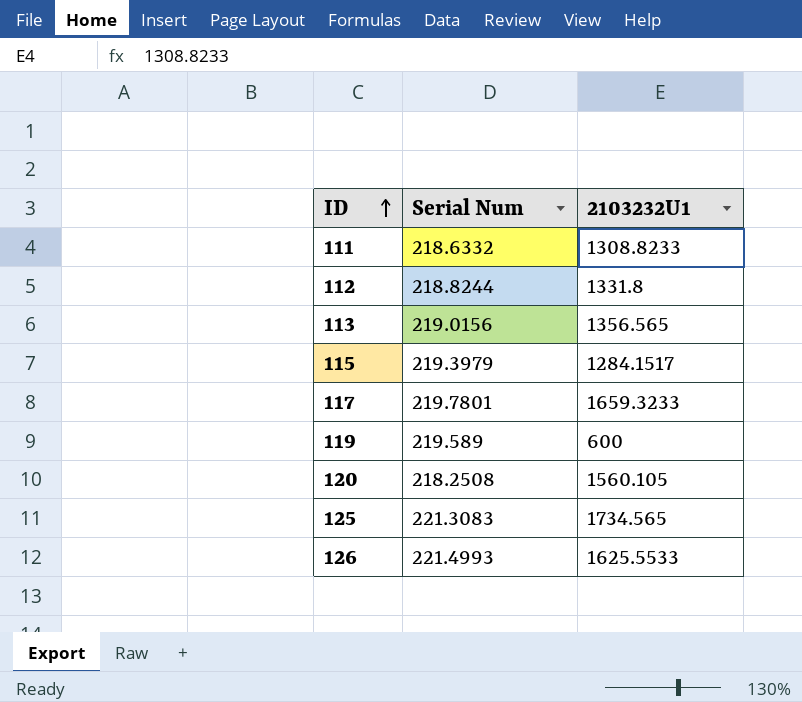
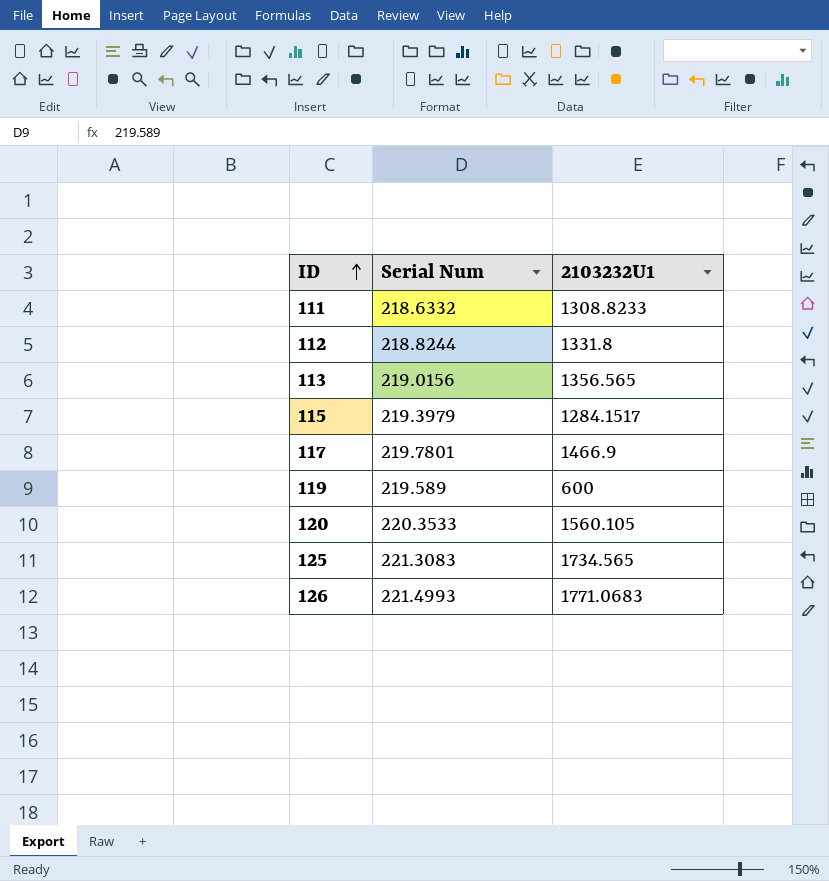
117 | 2103232U1: 1659.3233 -> 1466.9
120 | Serial Num: 218.2508 -> 220.3533
126 | 2103232U1: 1625.5533 -> 1771.0683

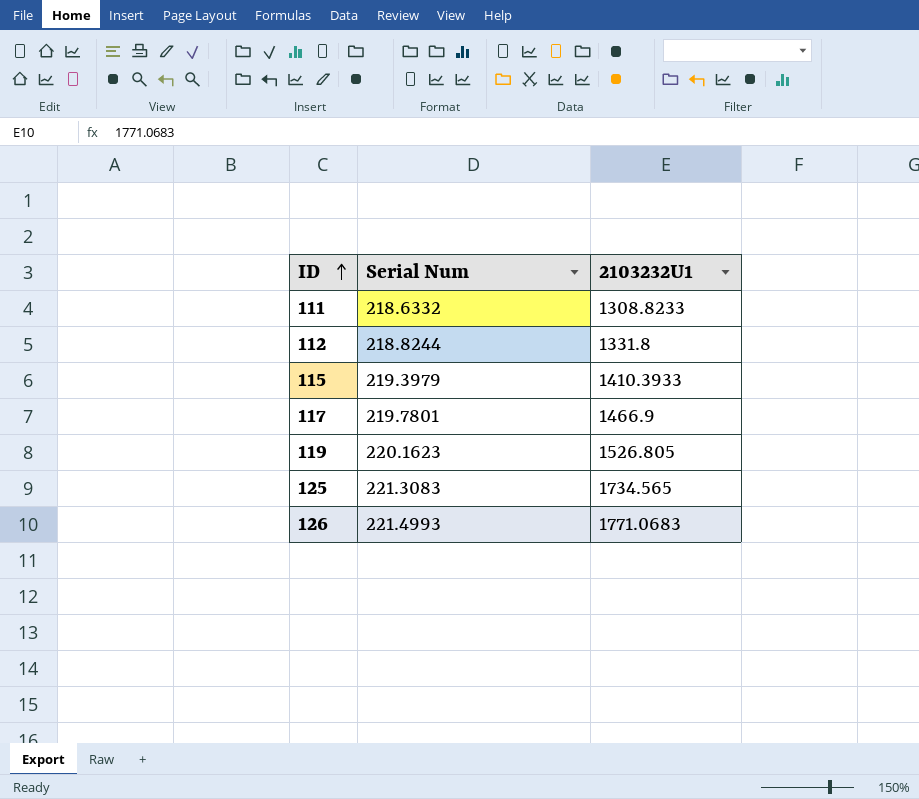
row 113: 219.0156 | 1356.565 -> none
row 120: 220.3533 | 1560.105 -> none
115 | 2103232U1: 1284.1517 -> 1410.3933
119 | Serial Num: 219.589 -> 220.1623
119 | 2103232U1: 600 -> 1526.805

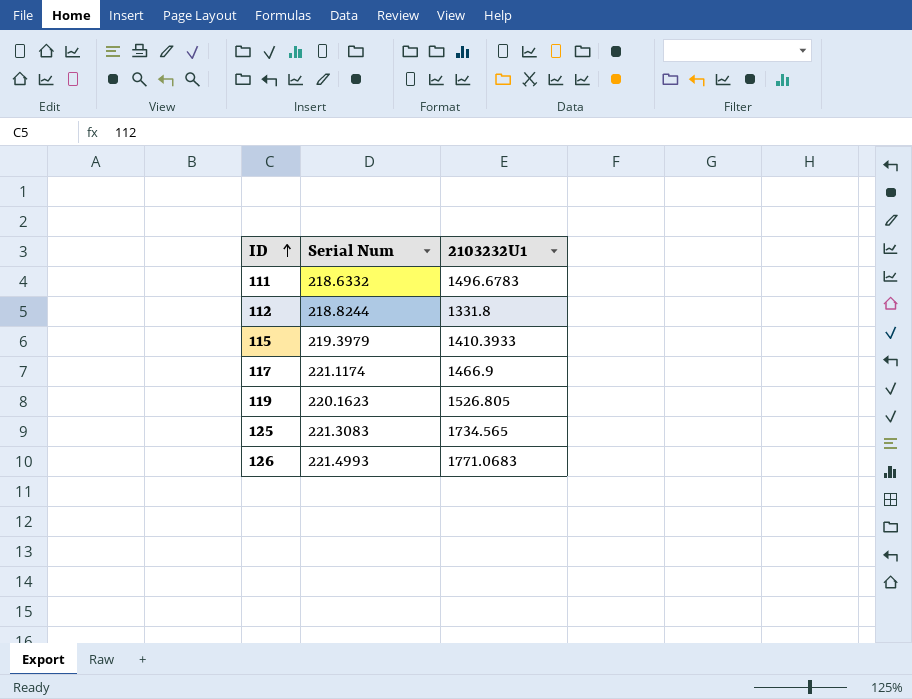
111 | 2103232U1: 1308.8233 -> 1496.6783
117 | Serial Num: 219.7801 -> 221.1174

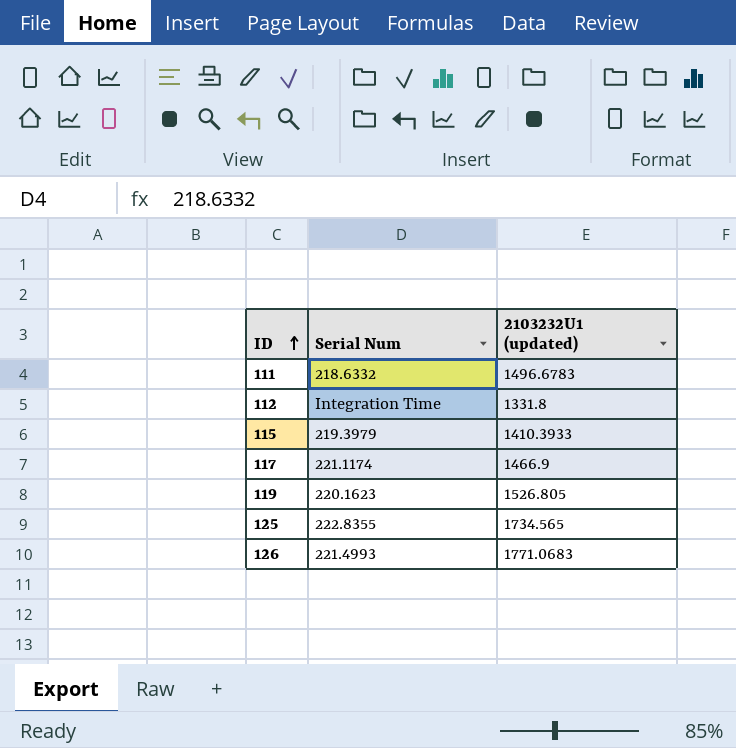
column name: 2103232U1 -> 2103232U1 (updated)
112 | Serial Num: 218.8244 -> Integration Time
125 | Serial Num: 221.3083 -> 222.8355

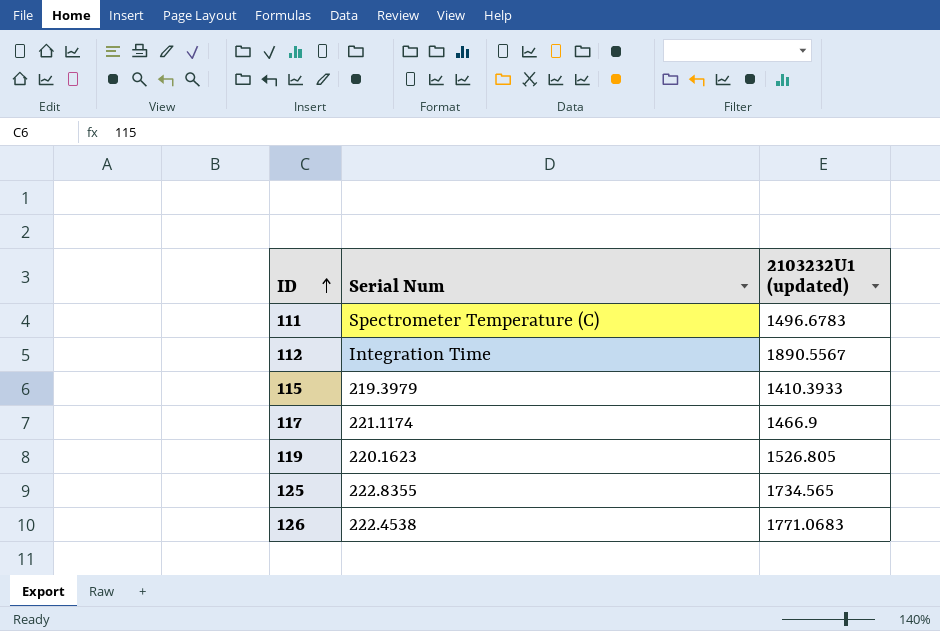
111 | Serial Num: 218.6332 -> Spectrometer Temperature (C)
112 | 2103232U1 (updated): 1331.8 -> 1890.5567
126 | Serial Num: 221.4993 -> 222.4538

